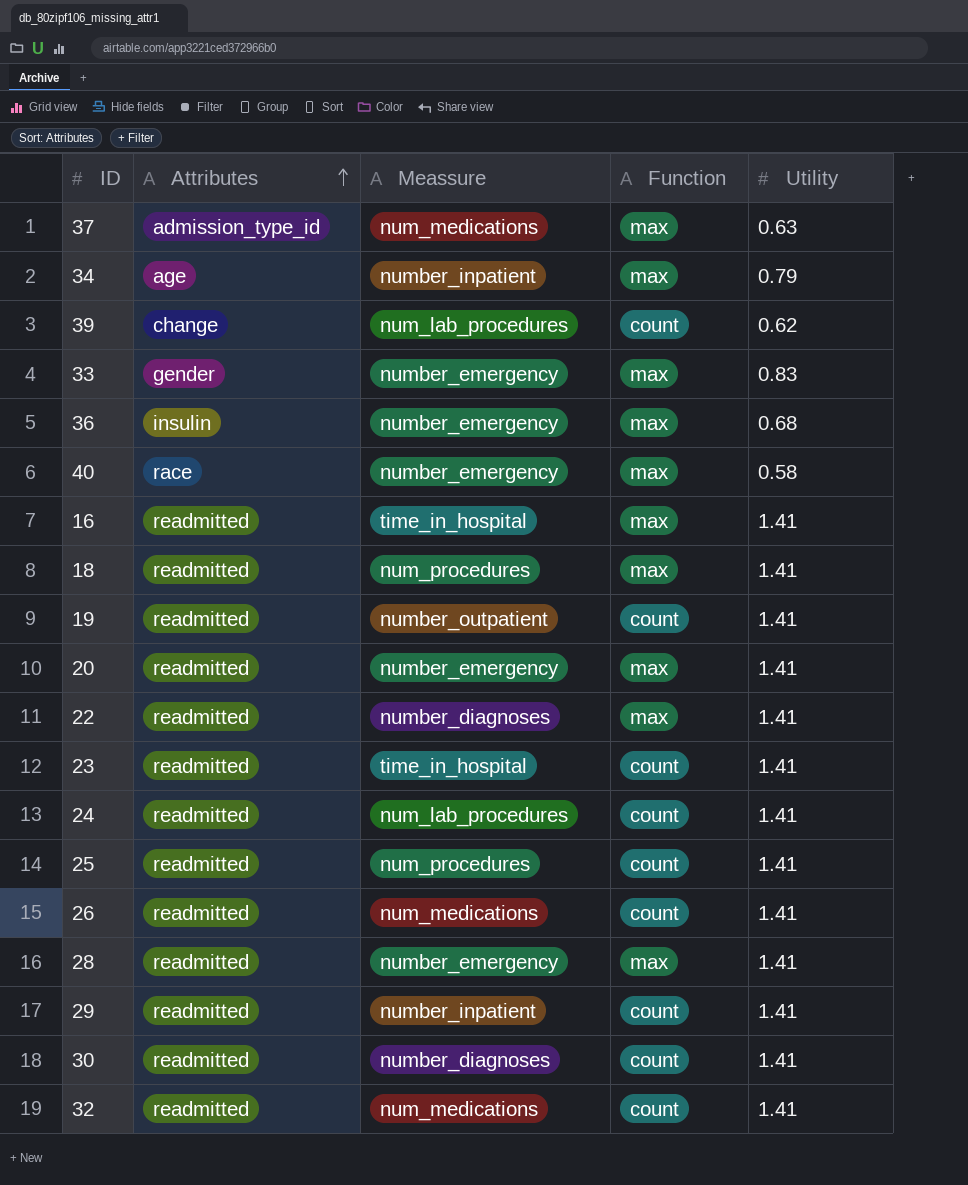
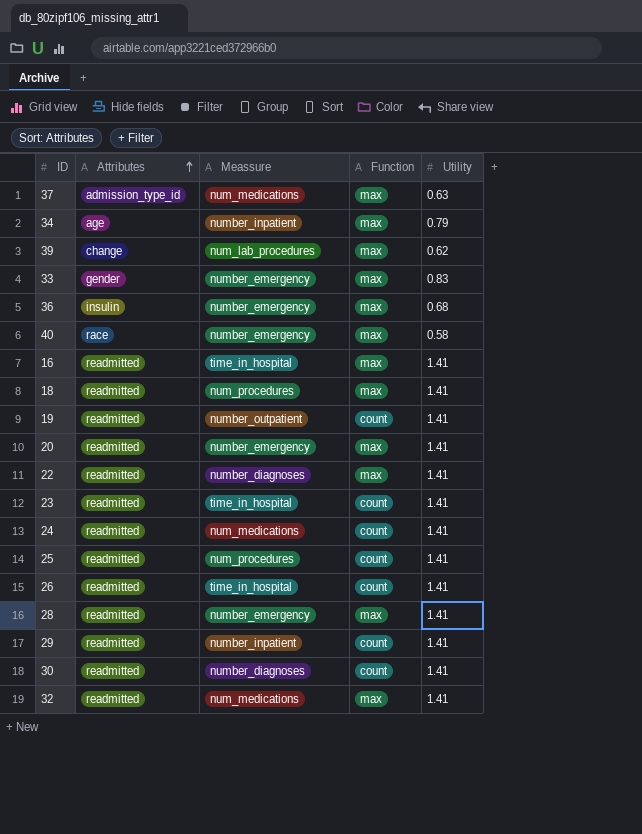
39 | Function: count -> max
24 | Meassure: num_lab_procedures -> num_medications
26 | Meassure: num_medications -> time_in_hospital
32 | Function: count -> max

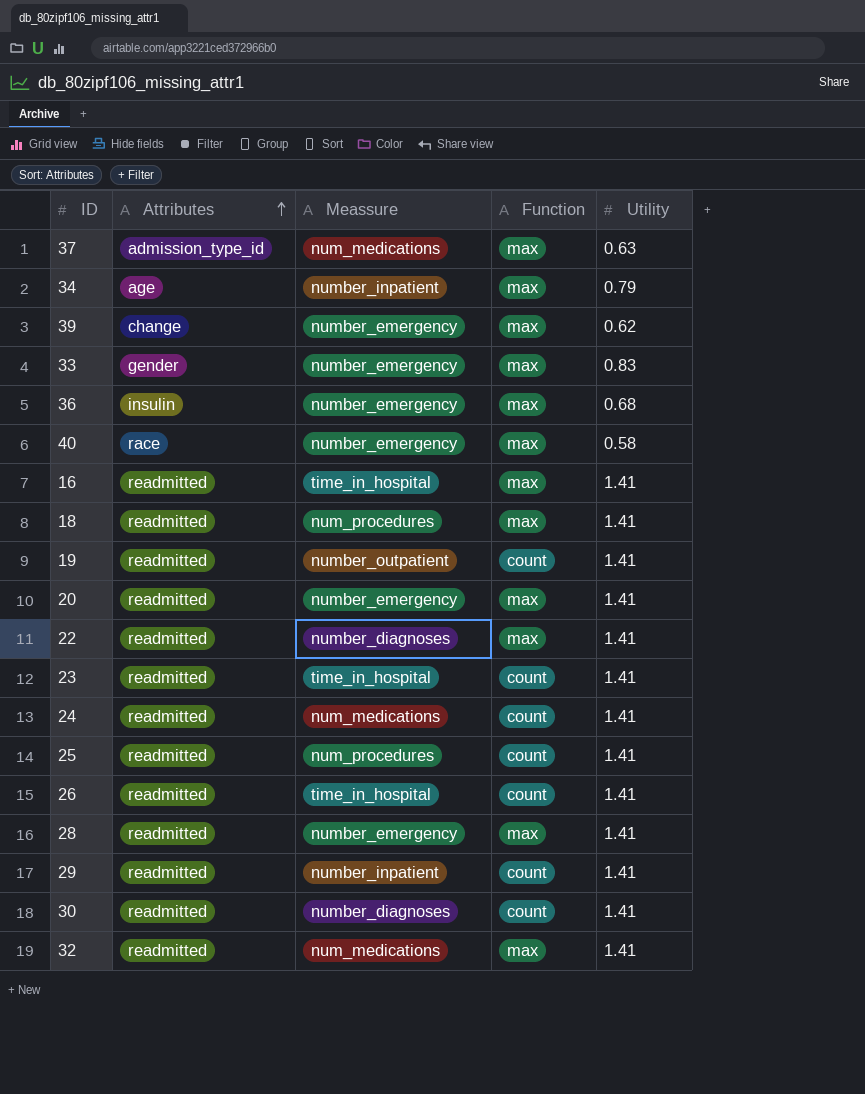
39 | Meassure: num_lab_procedures -> number_emergency

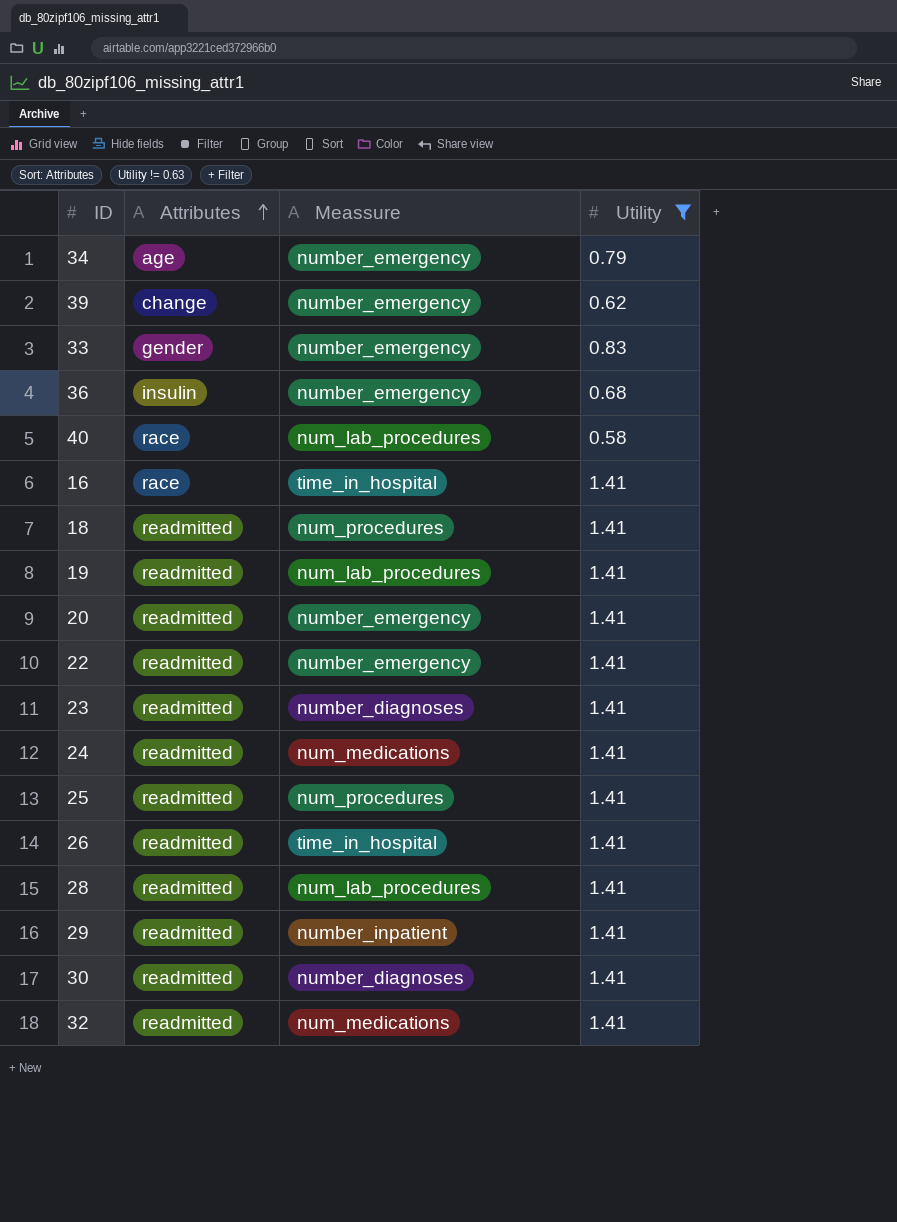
filter: none -> Utility != 0.63
column Function | position: 4 -> none
34 | Meassure: number_inpatient -> number_emergency
40 | Meassure: number_emergency -> num_lab_procedures
16 | Attributes: readmitted -> race
19 | Meassure: number_outpatient -> num_lab_procedures
22 | Meassure: number_diagnoses -> number_emergency
23 | Meassure: time_in_hospital -> number_diagnoses
28 | Meassure: number_emergency -> num_lab_procedures

